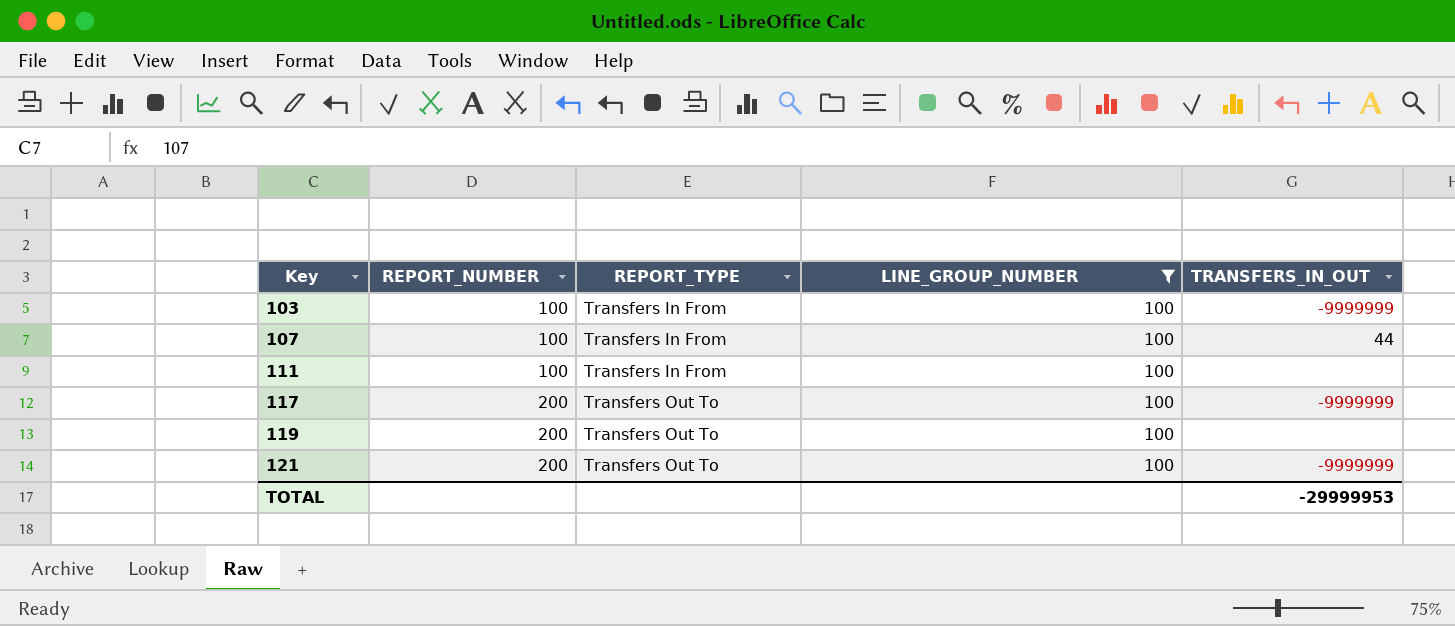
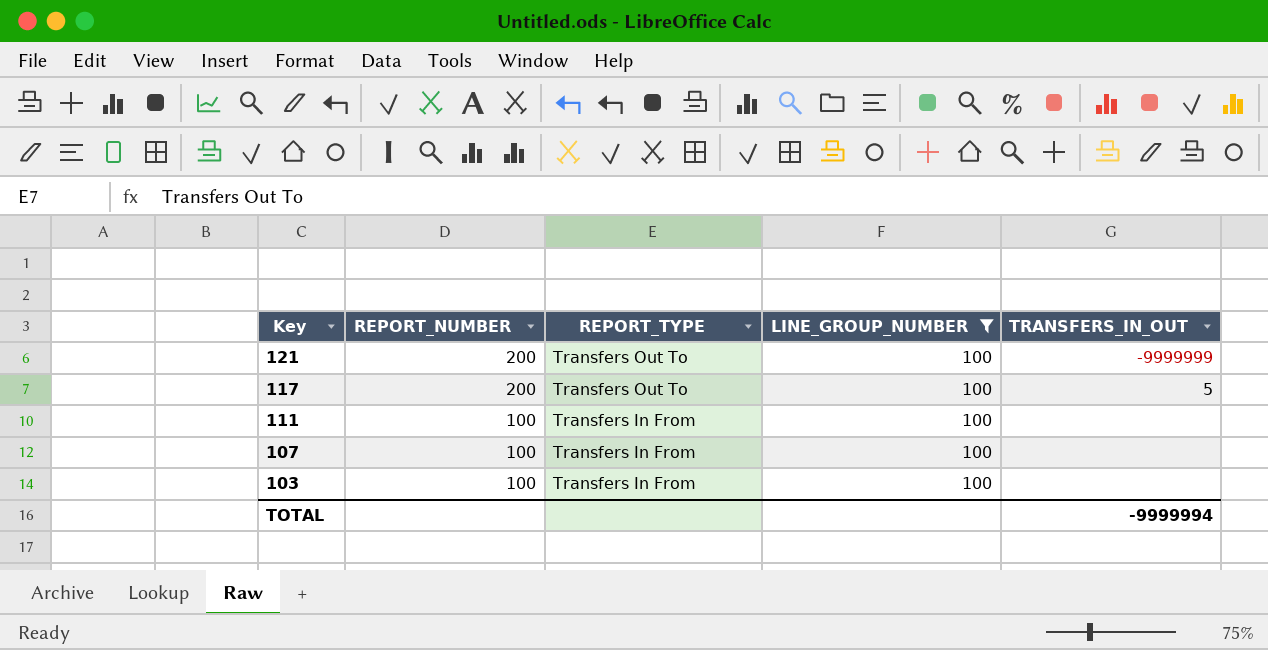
row order: Key ascending -> Key descending
row 119: 200 | Transfers Out To | 100 | none -> none
117 | TRANSFERS_IN_OUT: -9999999 -> 5
107 | TRANSFERS_IN_OUT: 44 -> none
103 | TRANSFERS_IN_OUT: -9999999 -> none
TOTAL | TRANSFERS_IN_OUT: -29999953 -> -9999994

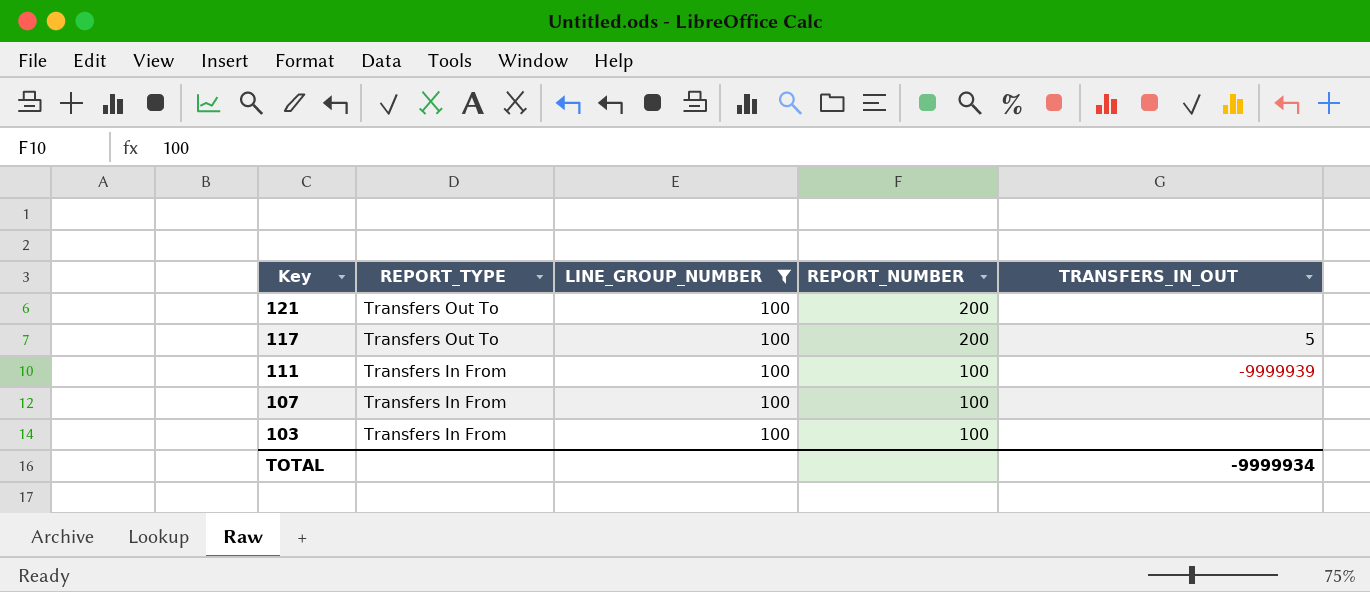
column REPORT_NUMBER | position: 2 -> 4
121 | TRANSFERS_IN_OUT: -9999999 -> none
111 | TRANSFERS_IN_OUT: none -> -9999939
TOTAL | TRANSFERS_IN_OUT: -9999994 -> -9999934

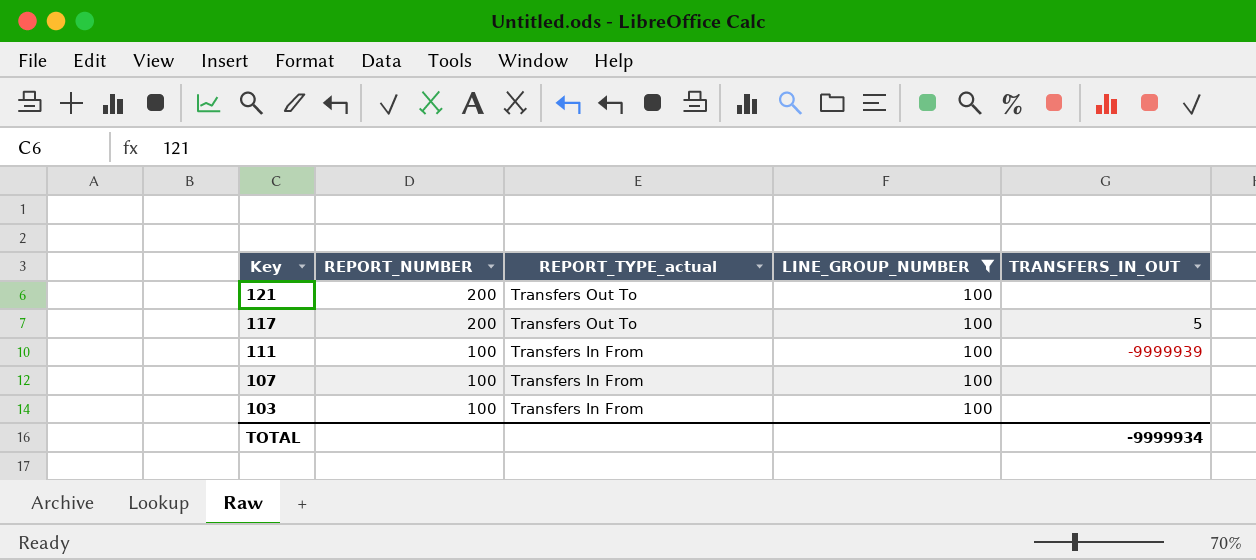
column REPORT_NUMBER | position: 4 -> 2
column name: REPORT_TYPE -> REPORT_TYPE_actual

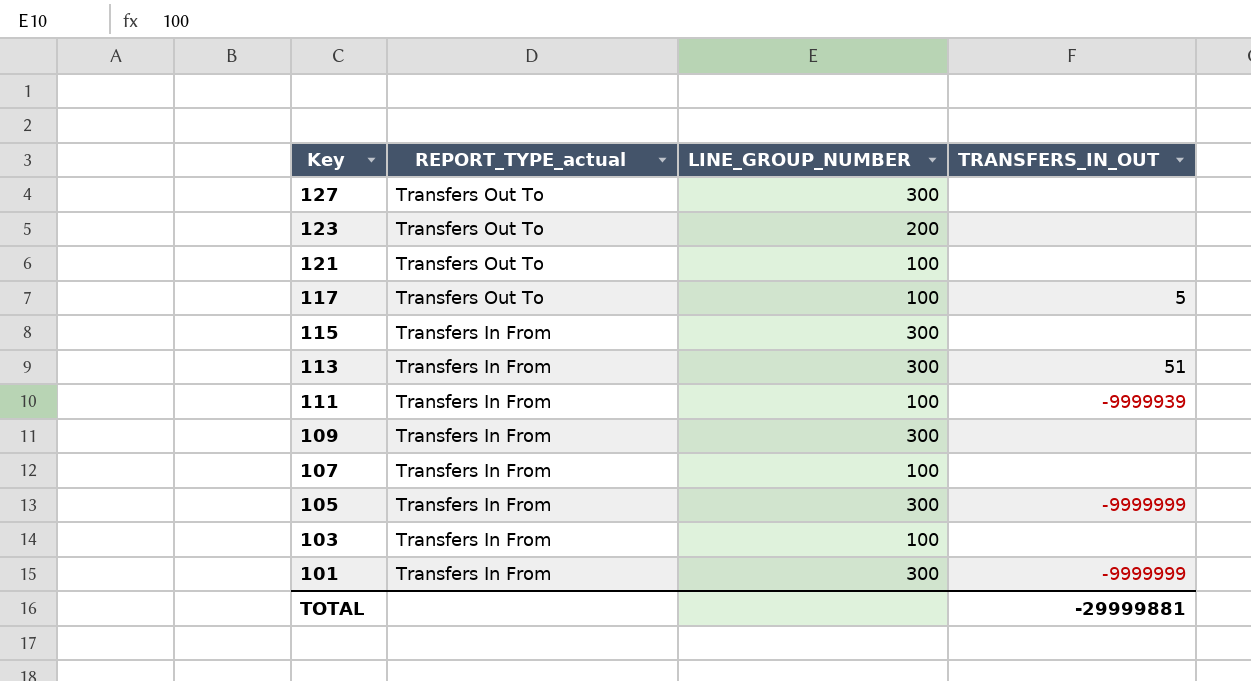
filter: LINE_GROUP_NUMBER = 100 -> none
column REPORT_NUMBER | position: 2 -> none
TOTAL | TRANSFERS_IN_OUT: -9999934 -> -29999881

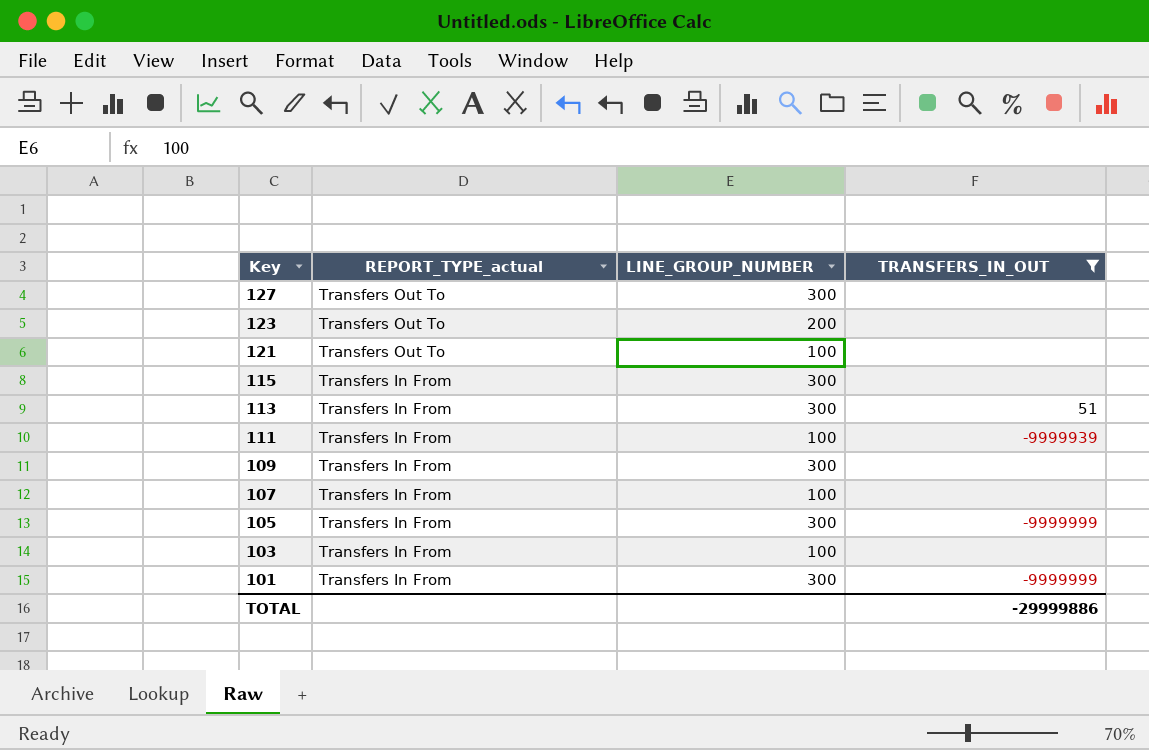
filter: none -> TRANSFERS_IN_OUT != 5
TOTAL | TRANSFERS_IN_OUT: -29999881 -> -29999886

